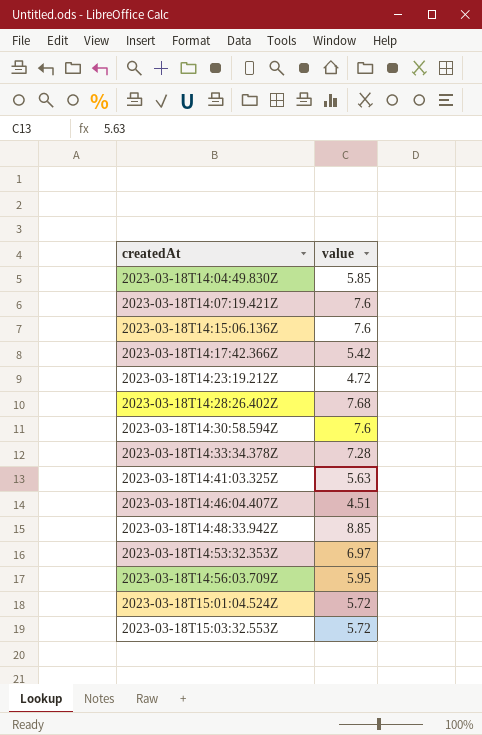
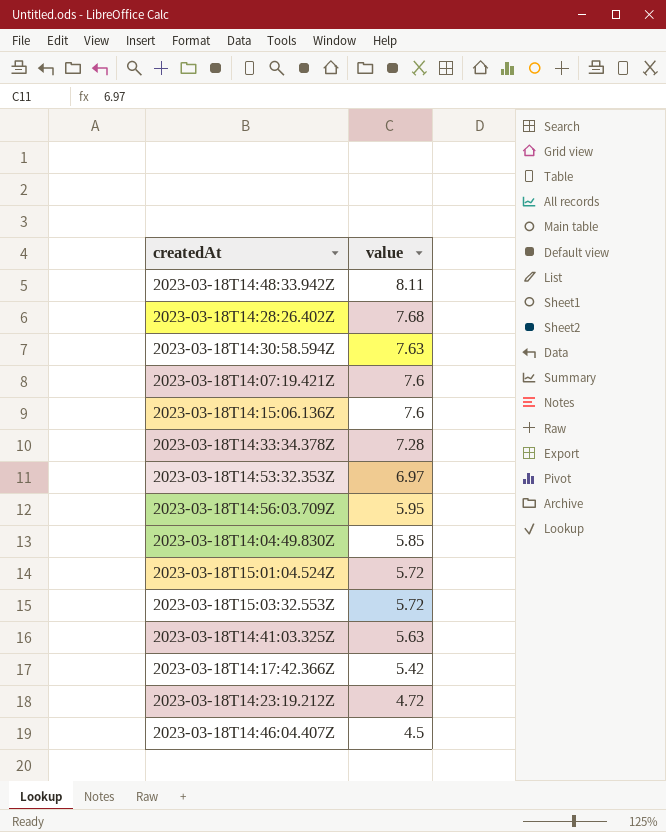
row order: createdAt ascending -> value descending
2023-03-18T14:48:33.942Z | value: 8.85 -> 8.11
2023-03-18T14:30:58.594Z | value: 7.6 -> 7.63
2023-03-18T14:46:04.407Z | value: 4.51 -> 4.5

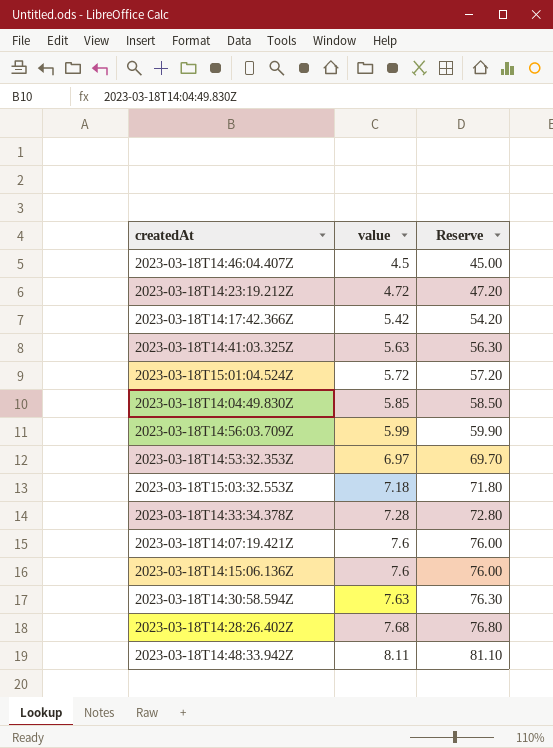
row order: value descending -> value ascending
column Reserve | formula: none -> [value] * 10
2023-03-18T14:56:03.709Z | value: 5.95 -> 5.99
2023-03-18T15:03:32.553Z | value: 5.72 -> 7.18

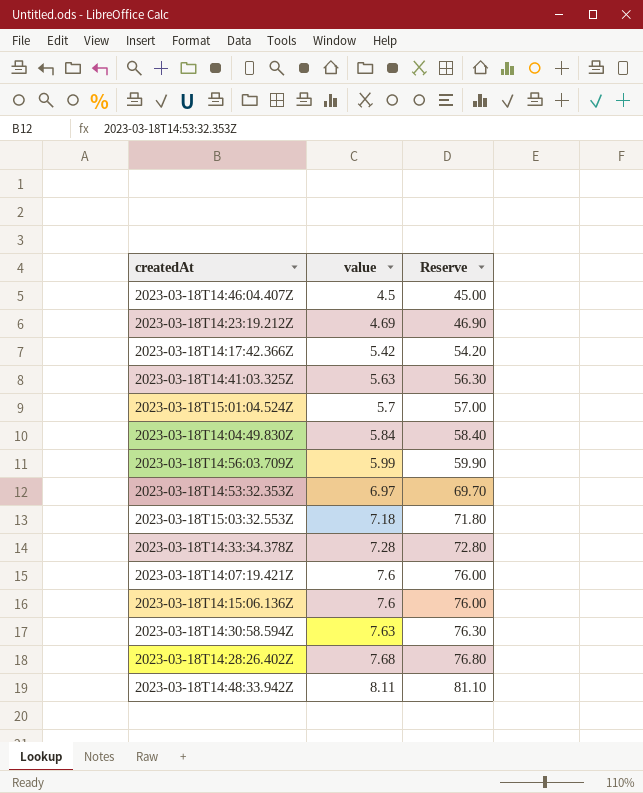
2023-03-18T14:23:19.212Z | value: 4.72 -> 4.69
2023-03-18T14:23:19.212Z | Reserve: 47.20 -> 46.90
2023-03-18T15:01:04.524Z | value: 5.72 -> 5.7
2023-03-18T15:01:04.524Z | Reserve: 57.20 -> 57.00
2023-03-18T14:04:49.830Z | value: 5.85 -> 5.84
2023-03-18T14:04:49.830Z | Reserve: 58.50 -> 58.40

